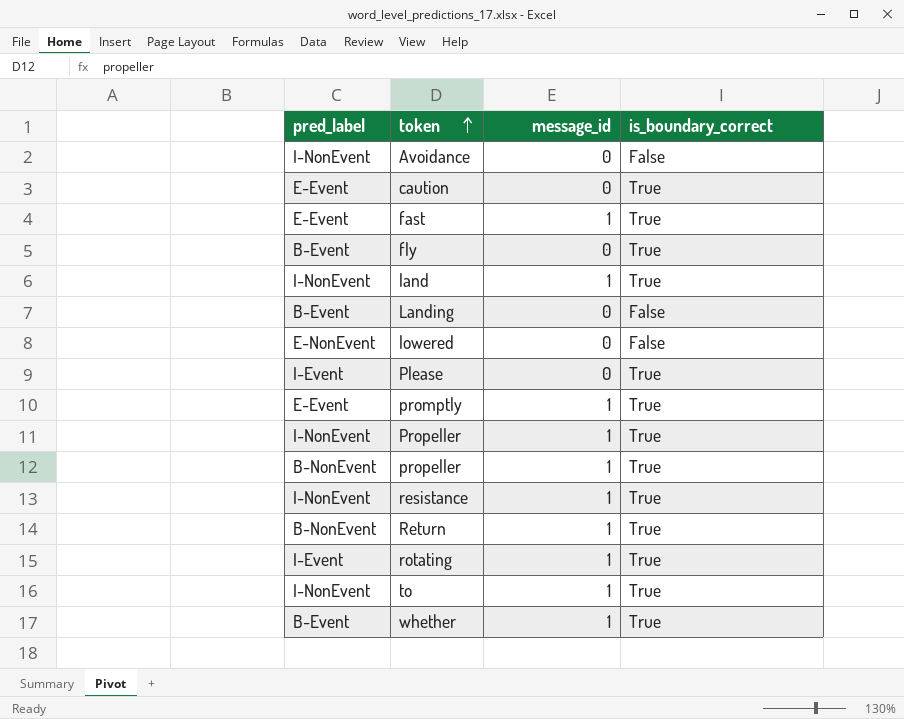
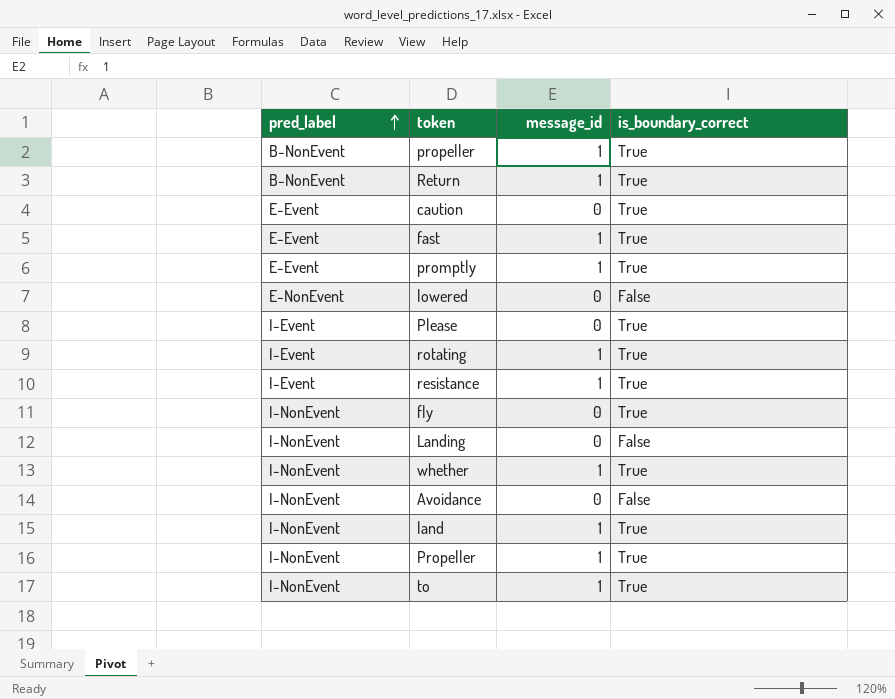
row order: token ascending -> pred_label ascending
resistance | pred_label: I-NonEvent -> I-Event
fly | pred_label: B-Event -> I-NonEvent
Landing | pred_label: B-Event -> I-NonEvent
whether | pred_label: B-Event -> I-NonEvent

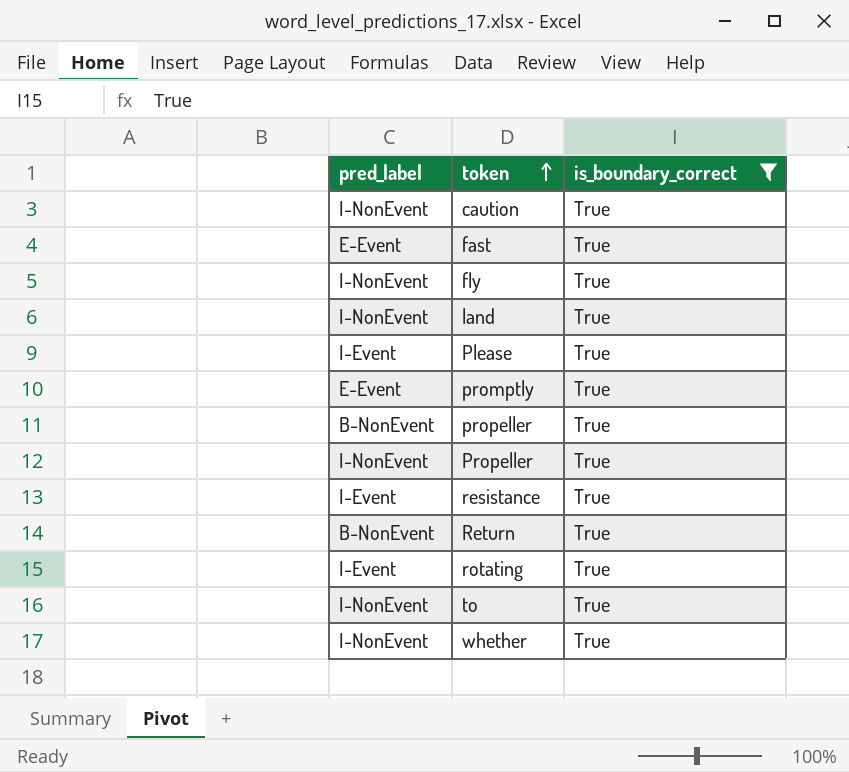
filter: none -> is_boundary_correct = True
row order: pred_label ascending -> token ascending
column message_id | position: 3 -> none
caution | pred_label: E-Event -> I-NonEvent

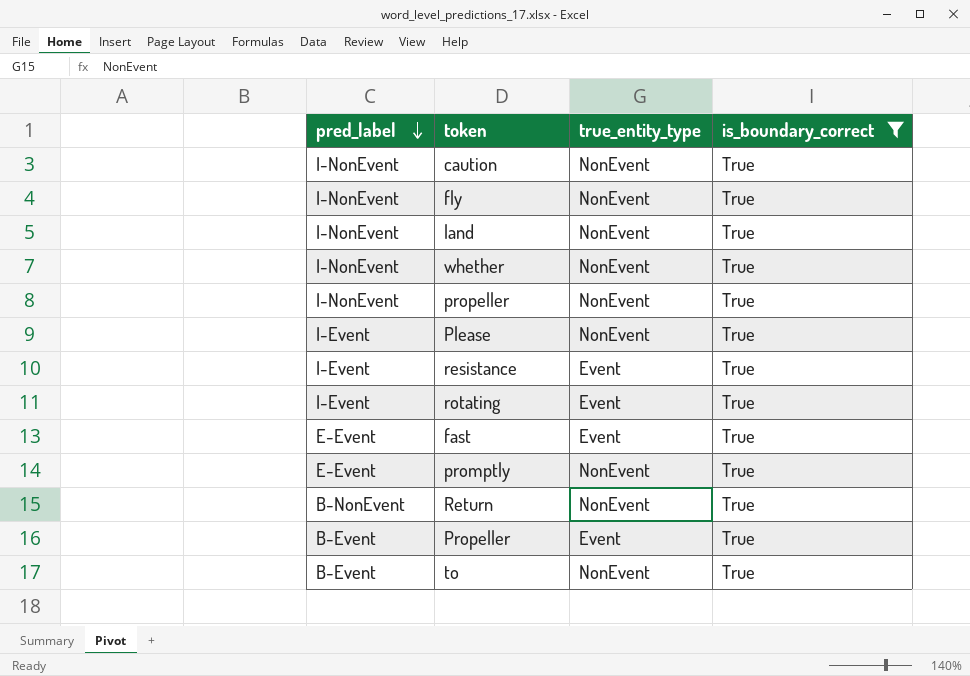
row order: token ascending -> pred_label descending
column true_entity_type | position: none -> 3
propeller | pred_label: B-NonEvent -> I-NonEvent
Propeller | pred_label: I-NonEvent -> B-Event
to | pred_label: I-NonEvent -> B-Event

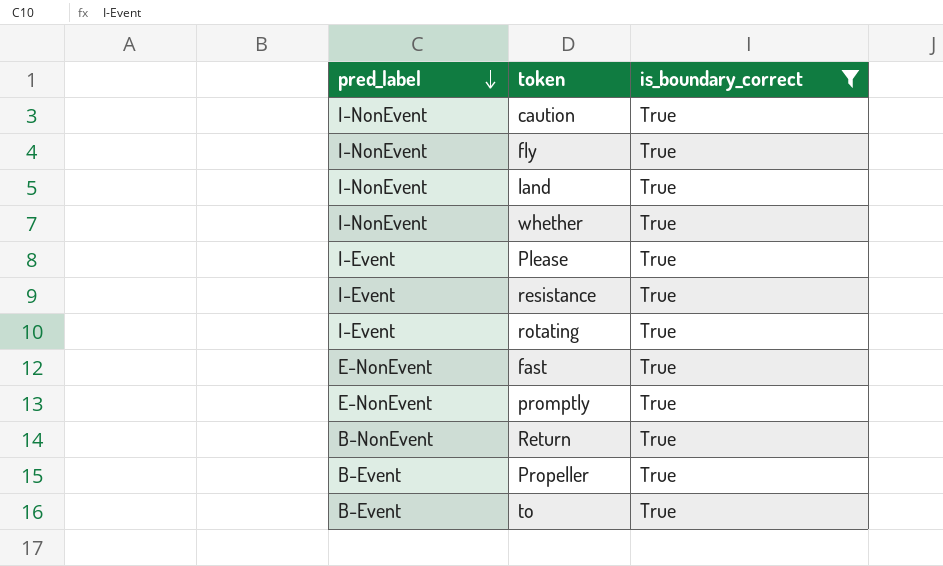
column true_entity_type | position: 3 -> none
row propeller: I-NonEvent | NonEvent | True -> none
fast | pred_label: E-Event -> E-NonEvent
promptly | pred_label: E-Event -> E-NonEvent

